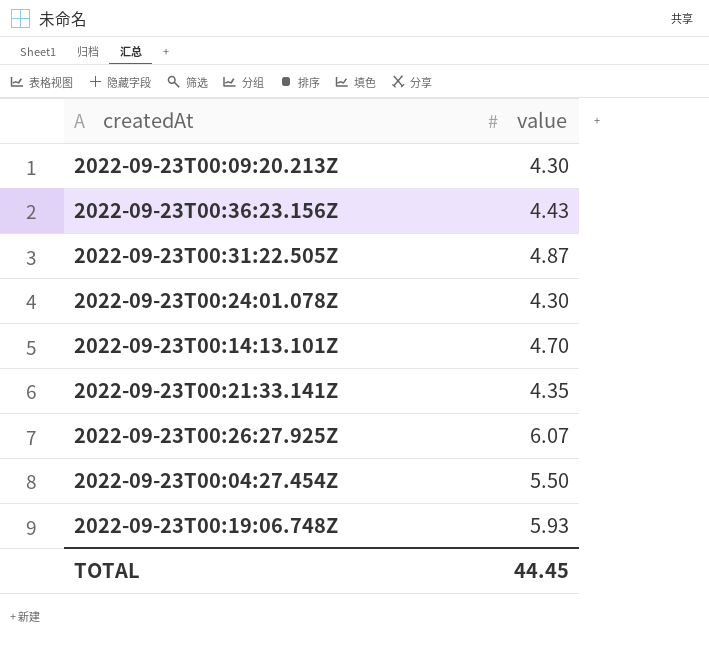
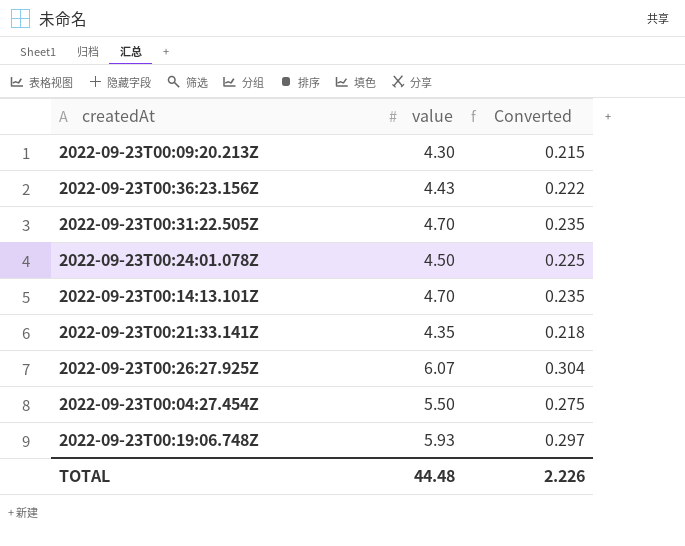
column Converted | formula: none -> [value] * 0.05
2022-09-23T00:31:22.505Z | value: 4.87 -> 4.70
2022-09-23T00:24:01.078Z | value: 4.30 -> 4.50
TOTAL | value: 44.45 -> 44.48

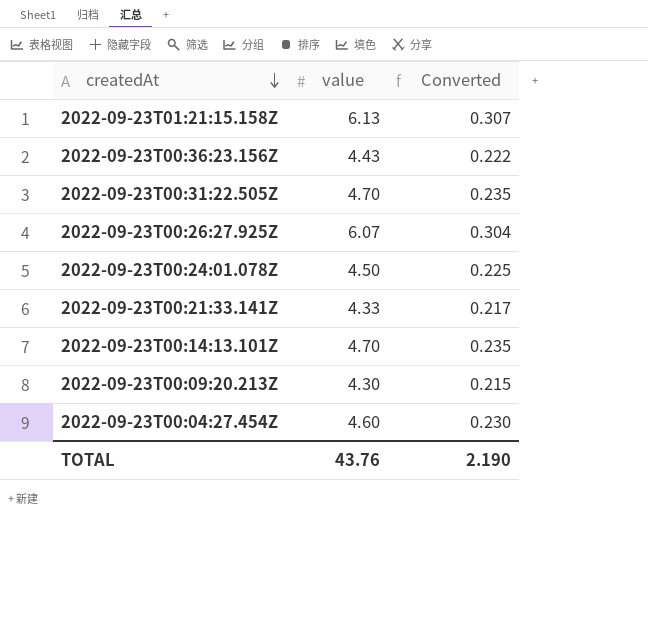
row order: none -> createdAt descending
row 2022-09-23T00:19:06.748Z: 5.93 | 0.297 -> none
row 2022-09-23T01:21:15.158Z: none -> 6.13 | 0.307
2022-09-23T00:21:33.141Z | value: 4.35 -> 4.33
2022-09-23T00:21:33.141Z | Converted: 0.218 -> 0.217
2022-09-23T00:04:27.454Z | value: 5.50 -> 4.60
2022-09-23T00:04:27.454Z | Converted: 0.275 -> 0.230
TOTAL | value: 44.48 -> 43.76
TOTAL | Converted: 2.226 -> 2.190

